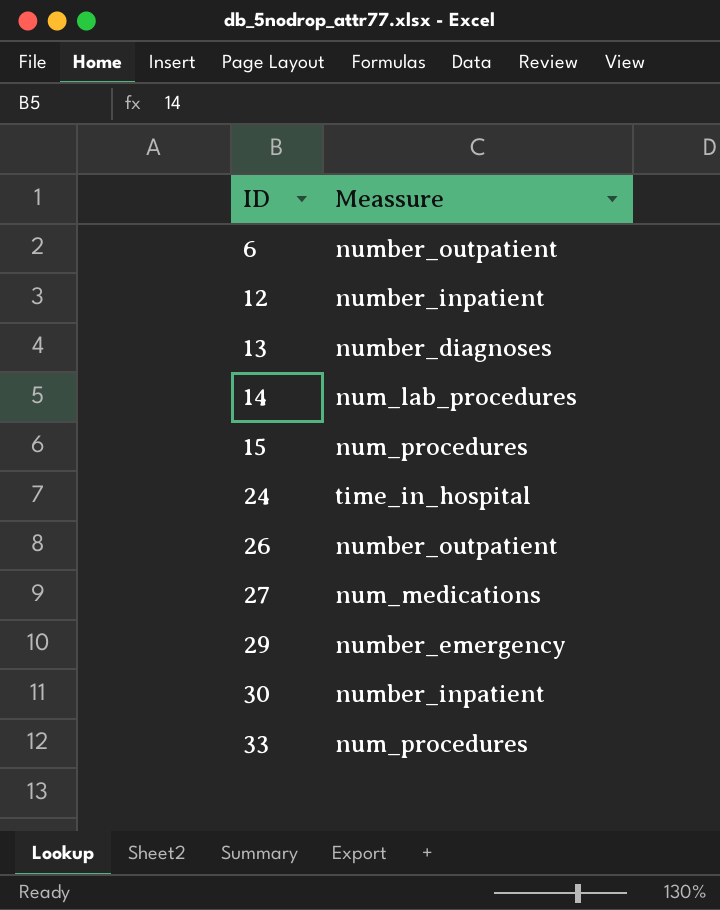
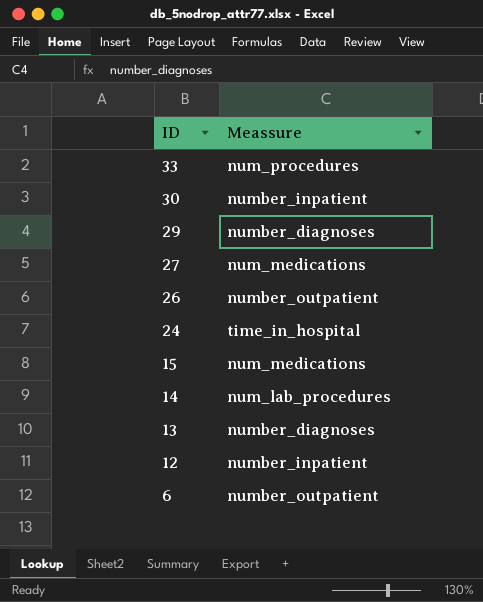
row order: ID ascending -> ID descending
29 | Meassure: number_emergency -> number_diagnoses
15 | Meassure: num_procedures -> num_medications

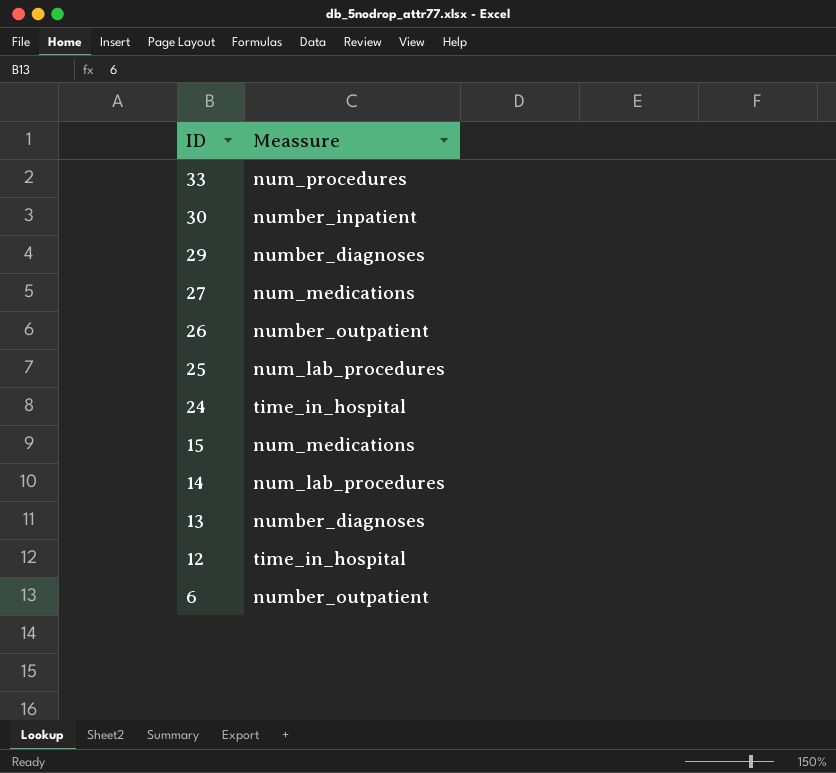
row 25: none -> num_lab_procedures
12 | Meassure: number_inpatient -> time_in_hospital

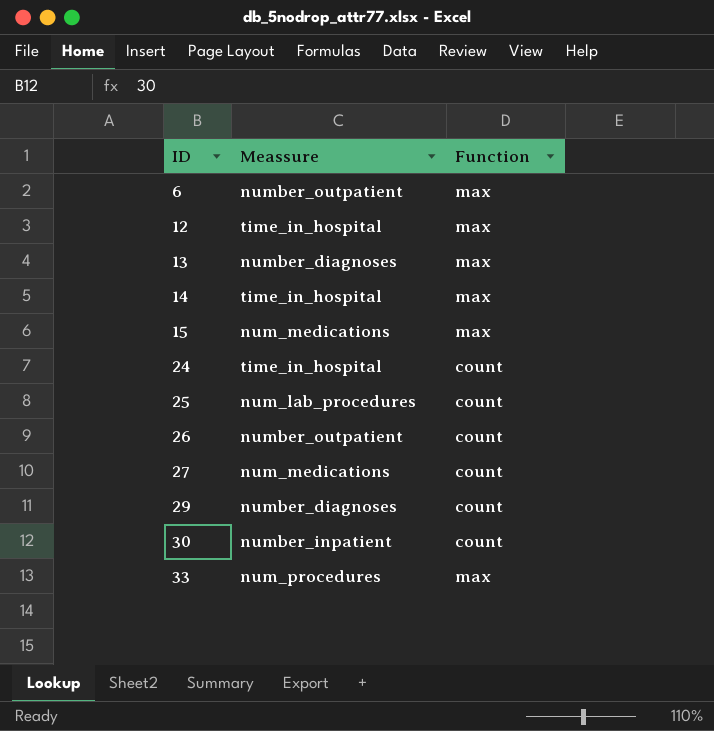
row order: ID descending -> ID ascending
column Function | position: none -> 3
14 | Meassure: num_lab_procedures -> time_in_hospital

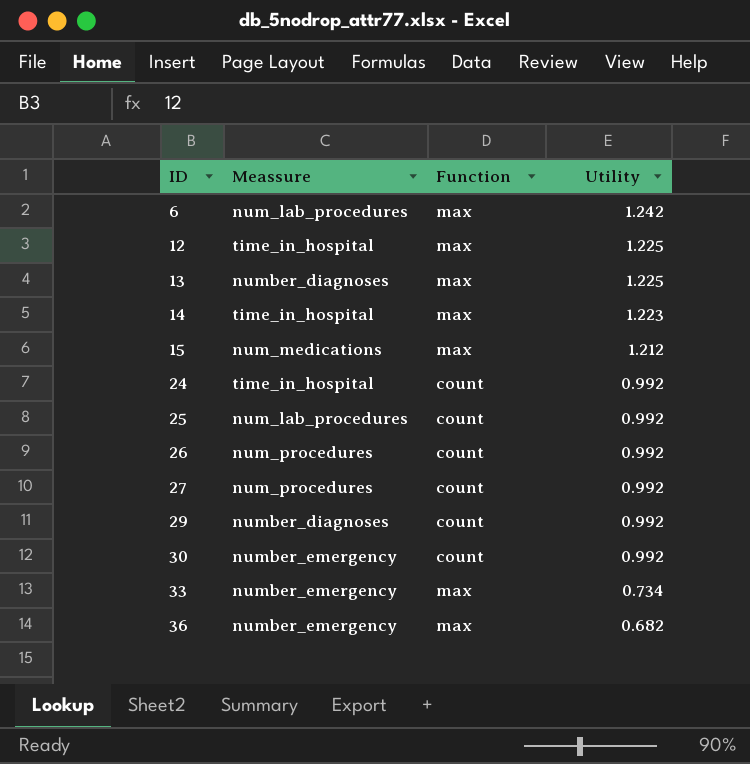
column Utility | position: none -> 4
6 | Meassure: number_outpatient -> num_lab_procedures
26 | Meassure: number_outpatient -> num_procedures
27 | Meassure: num_medications -> num_procedures
30 | Meassure: number_inpatient -> number_emergency
33 | Meassure: num_procedures -> number_emergency
row 36: none -> number_emergency | max | 0.682

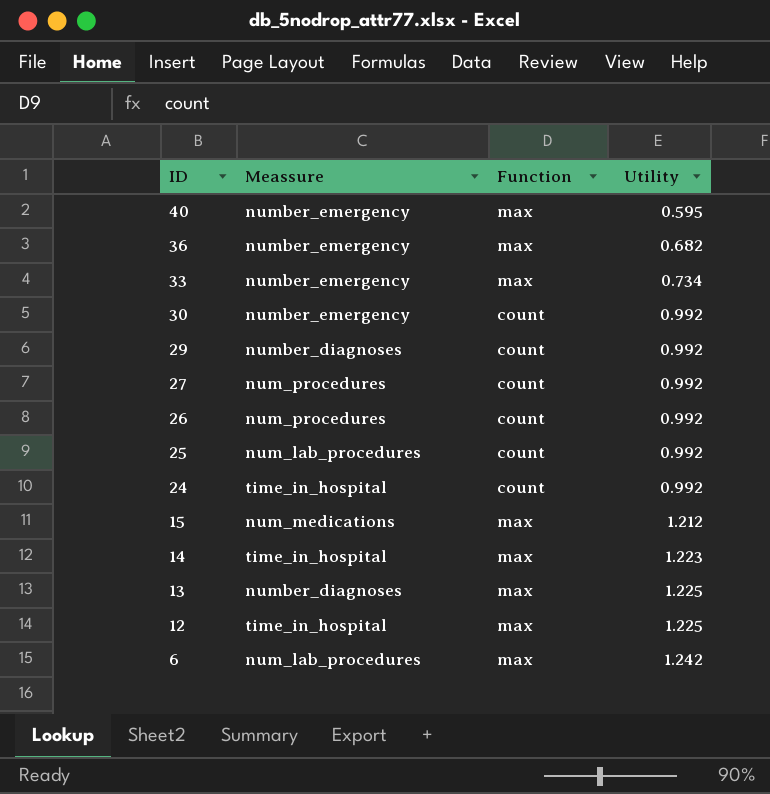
row order: ID ascending -> ID descending
row 40: none -> number_emergency | max | 0.595

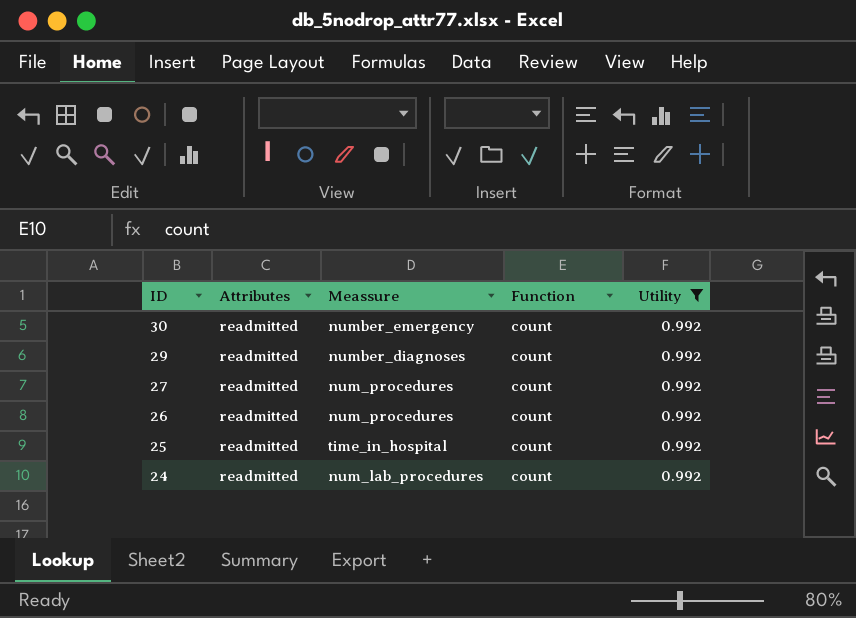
filter: none -> Utility = 0.992
column Attributes | position: none -> 2
25 | Meassure: num_lab_procedures -> time_in_hospital
24 | Meassure: time_in_hospital -> num_lab_procedures

